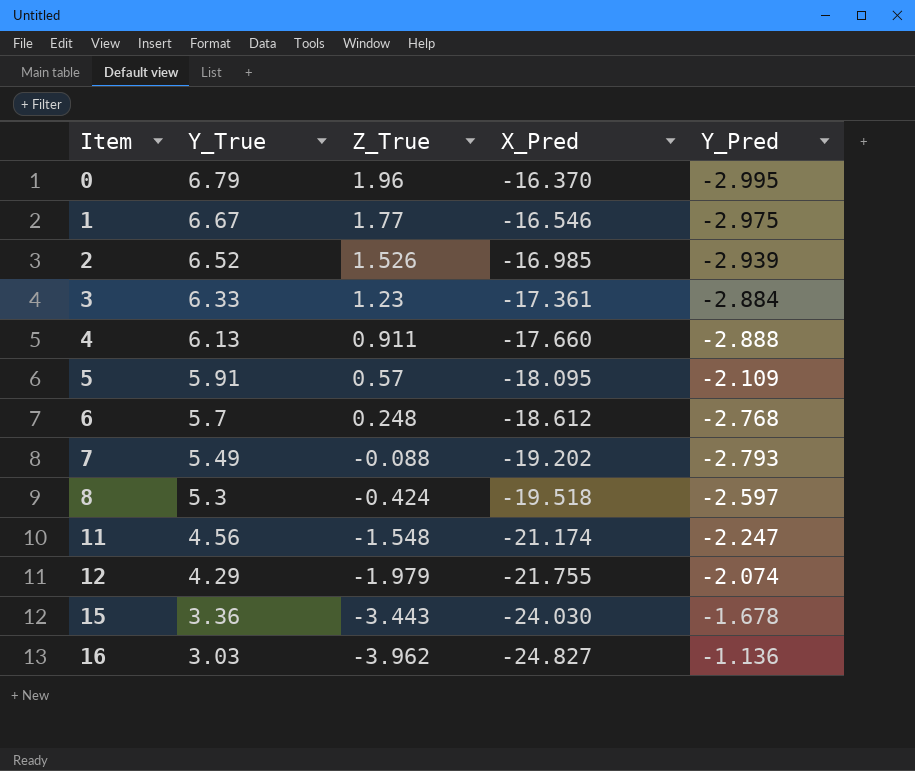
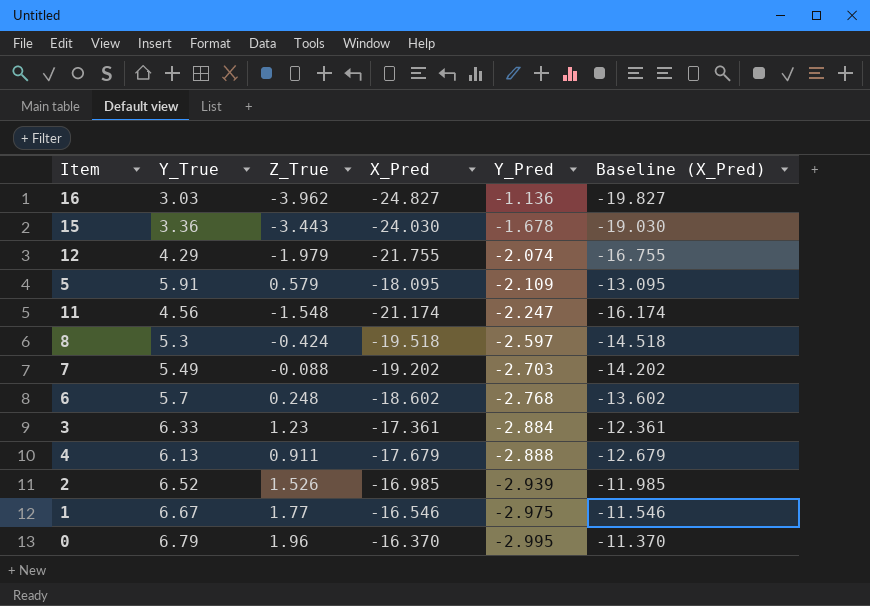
row order: Item ascending -> Y_Pred descending
column Baseline (X_Pred) | formula: none -> [X_Pred] + 5
5 | Z_True: 0.57 -> 0.579
7 | Y_Pred: -2.793 -> -2.703
6 | X_Pred: -18.612 -> -18.602
4 | X_Pred: -17.660 -> -17.679

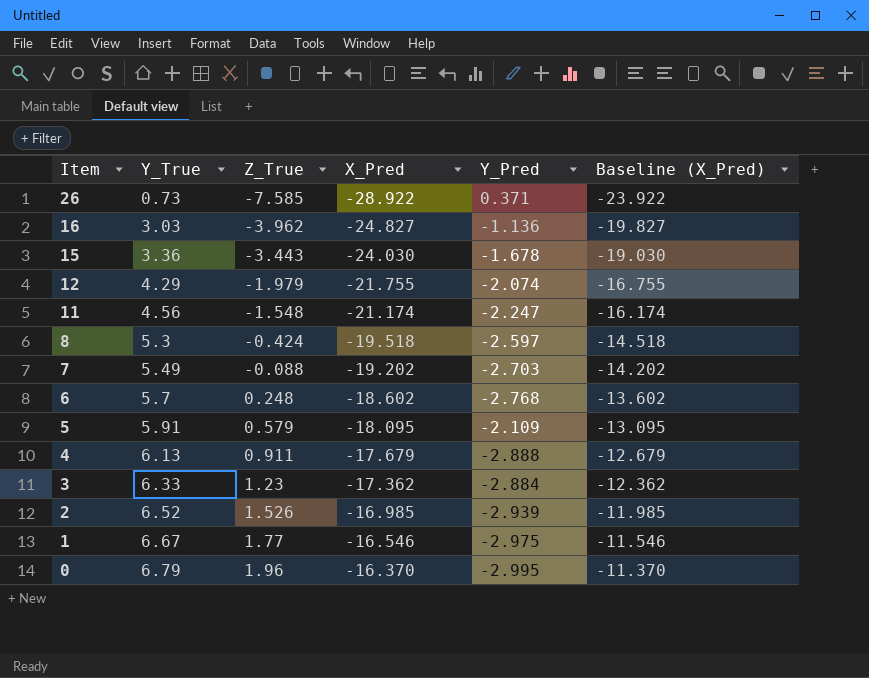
row order: Y_Pred descending -> Item descending
row 26: none -> 0.73 | -7.585 | -28.922 | 0.371 | -23.922
3 | X_Pred: -17.361 -> -17.362
3 | Baseline (X_Pred): -12.361 -> -12.362

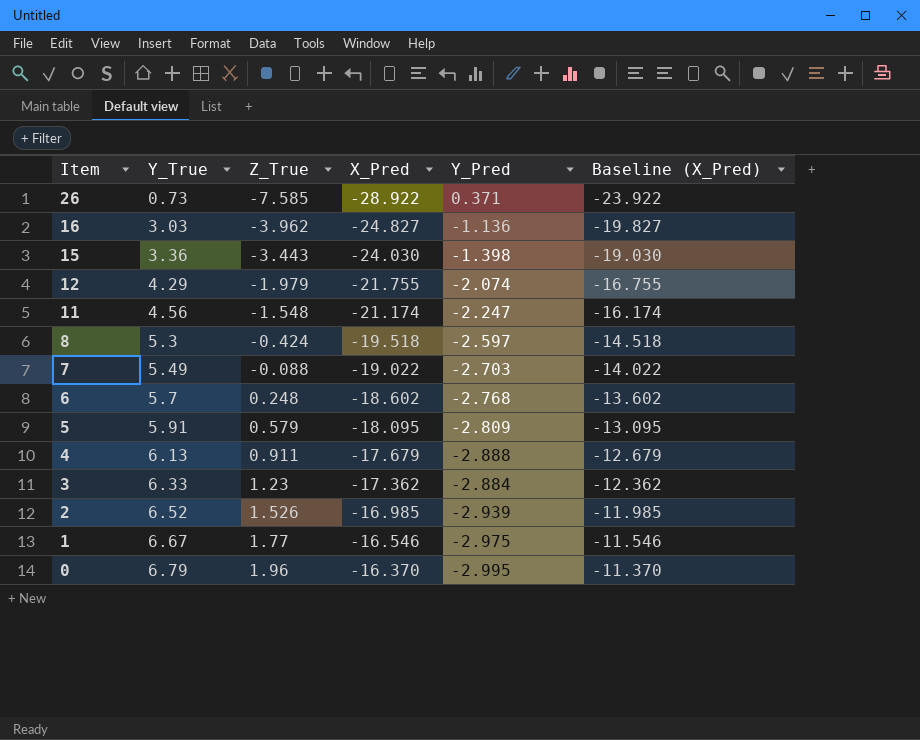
15 | Y_Pred: -1.678 -> -1.398
7 | X_Pred: -19.202 -> -19.022
7 | Baseline (X_Pred): -14.202 -> -14.022
5 | Y_Pred: -2.109 -> -2.809

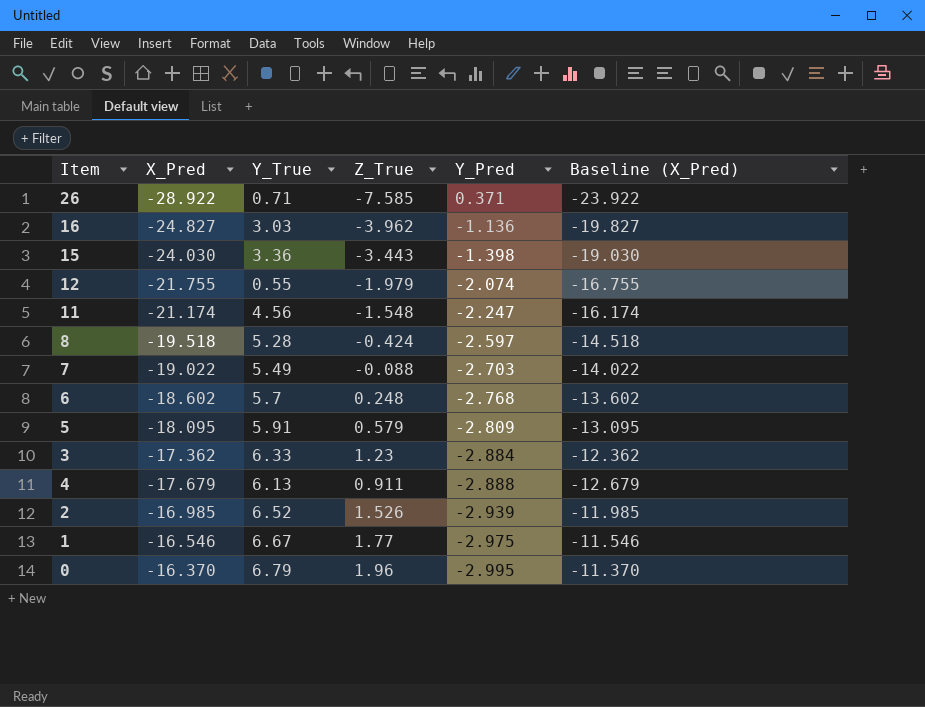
row order: Item descending -> Y_Pred descending
column X_Pred | position: 4 -> 2
26 | Y_True: 0.73 -> 0.71
12 | Y_True: 4.29 -> 0.55
8 | Y_True: 5.3 -> 5.28

